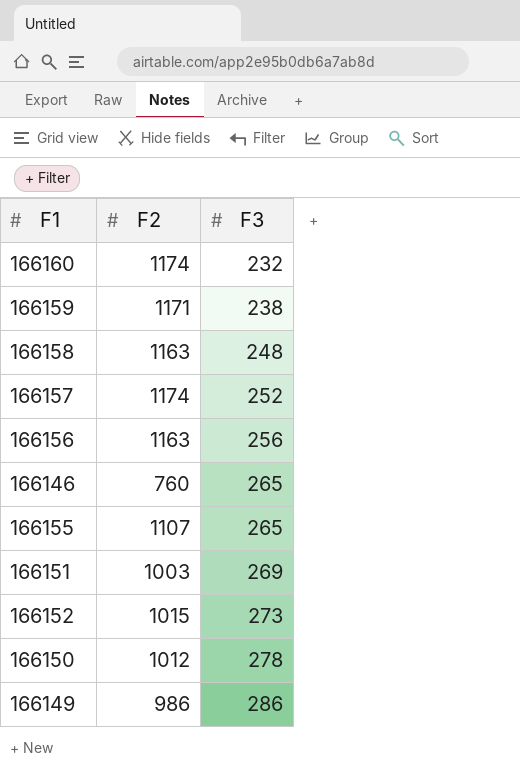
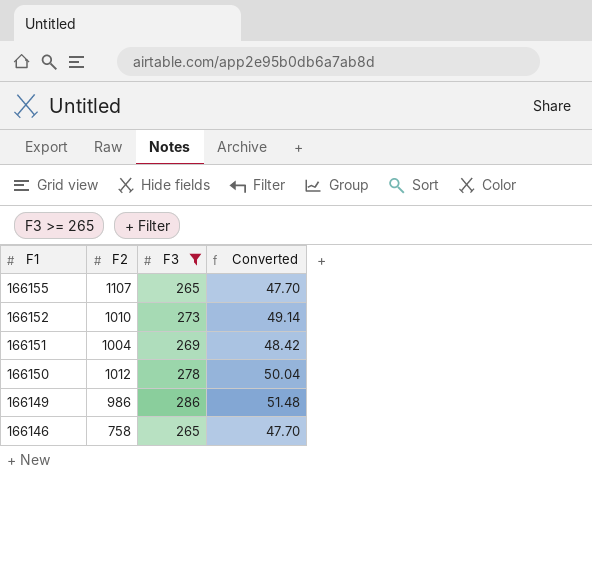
filter: none -> F3 >= 265
row order: F3 ascending -> F1 descending
column Converted | formula: none -> [F3] * 0.18
166152 | F2: 1015 -> 1010
166151 | F2: 1003 -> 1004
166146 | F2: 760 -> 758

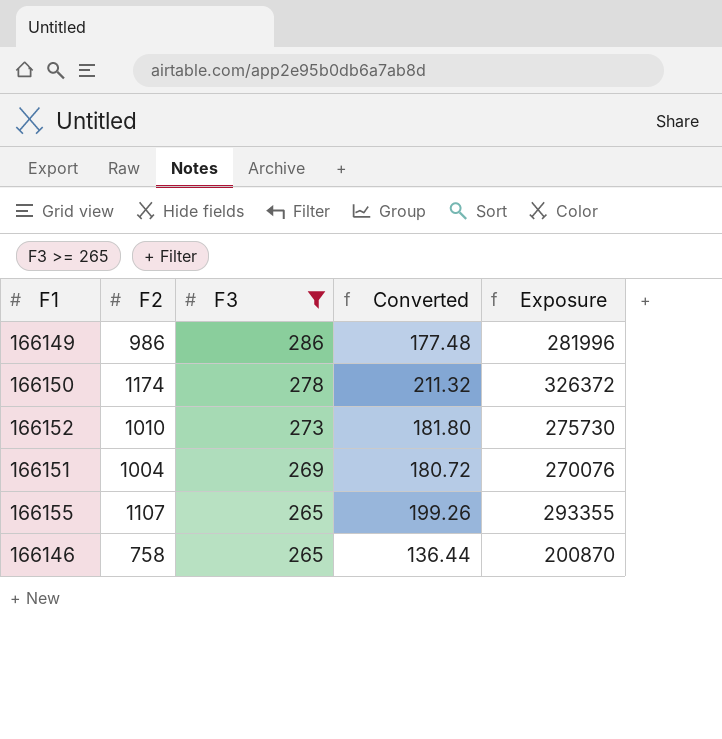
row order: F1 descending -> F3 descending
column Converted | formula: [F3] * 0.18 -> [F2] * 0.18
column Exposure | formula: none -> [F2] * [F3]
166150 | F2: 1012 -> 1174

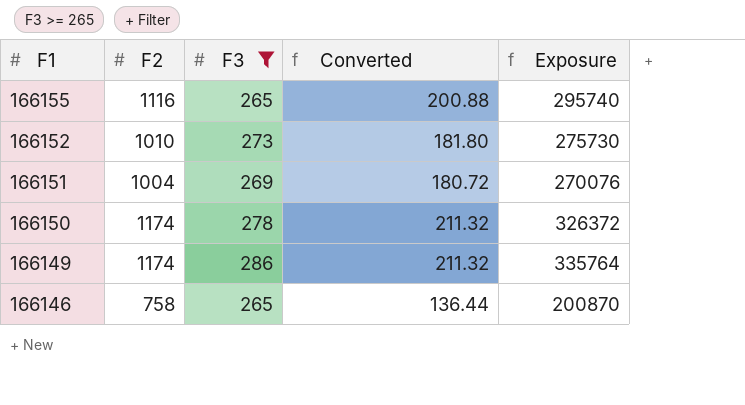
row order: F3 descending -> F1 descending
166155 | F2: 1107 -> 1116
166155 | Converted: 199.26 -> 200.88
166155 | Exposure: 293355 -> 295740
166149 | F2: 986 -> 1174
166149 | Converted: 177.48 -> 211.32
166149 | Exposure: 281996 -> 335764

